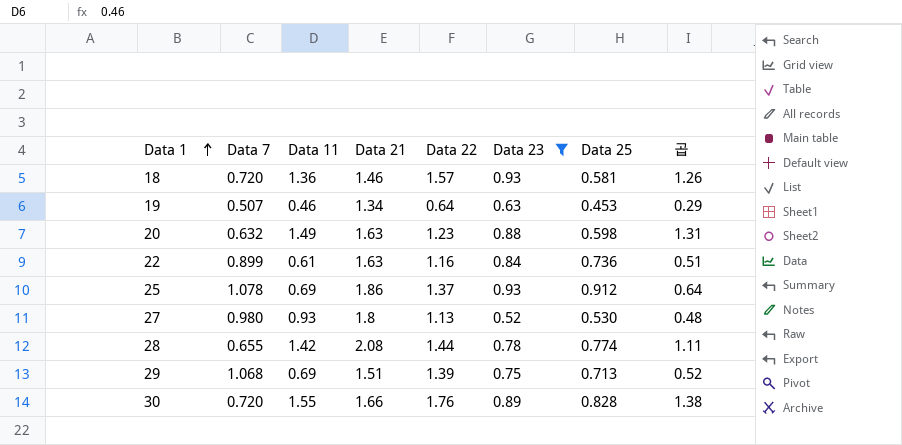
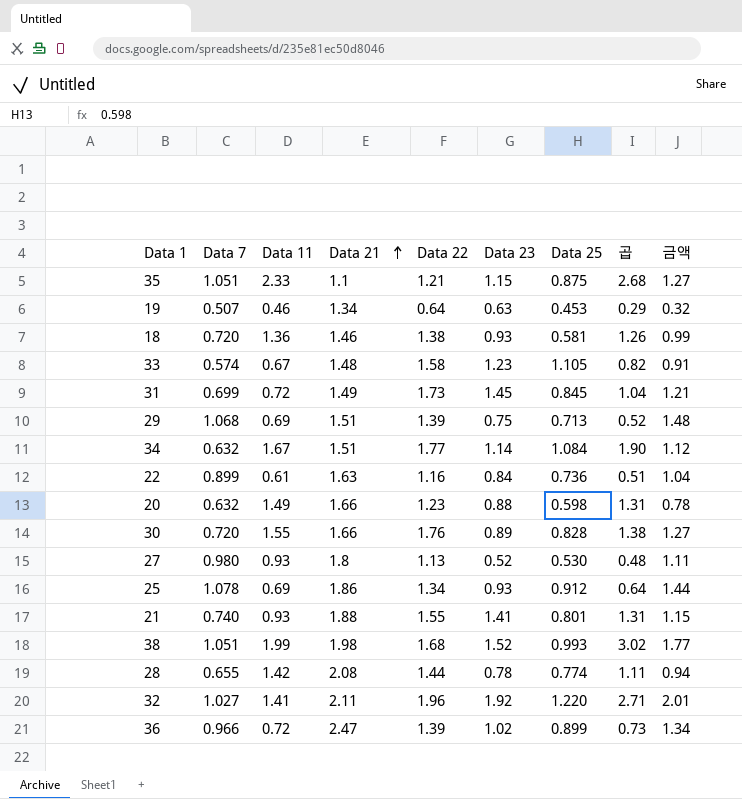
filter: Data 23 <= 0.93 -> none
row order: Data 1 ascending -> Data 21 ascending
column 금액 | formula: none -> [Data 7] * [Data 22]
18 | Data 22: 1.57 -> 1.38
20 | Data 21: 1.63 -> 1.66
25 | Data 22: 1.37 -> 1.34

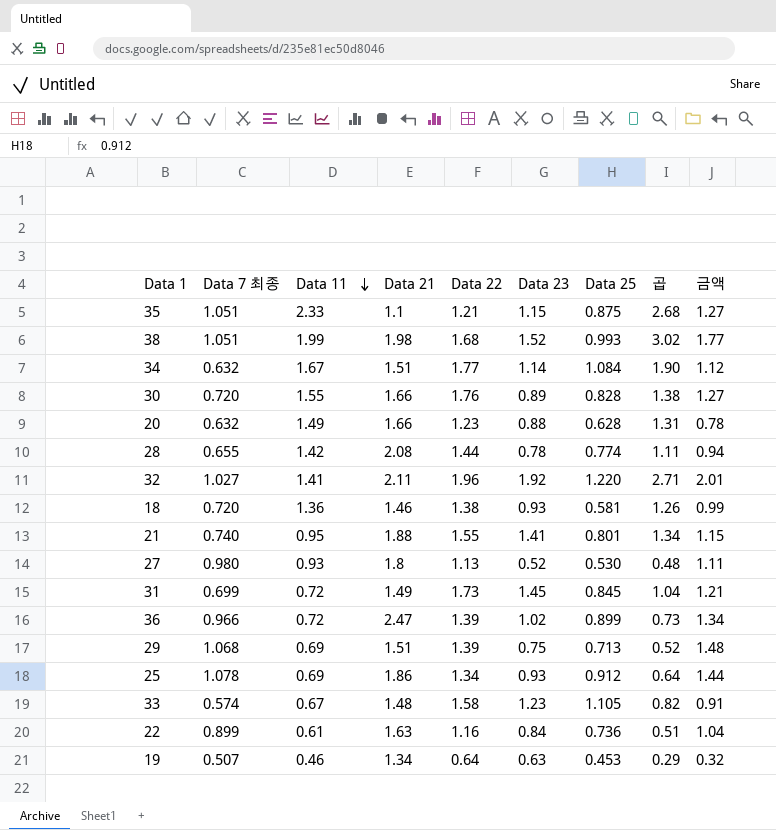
row order: Data 21 ascending -> Data 11 descending
column name: Data 7 -> Data 7 최종
20 | Data 25: 0.598 -> 0.628
21 | Data 11: 0.93 -> 0.95
21 | 곱: 1.31 -> 1.34

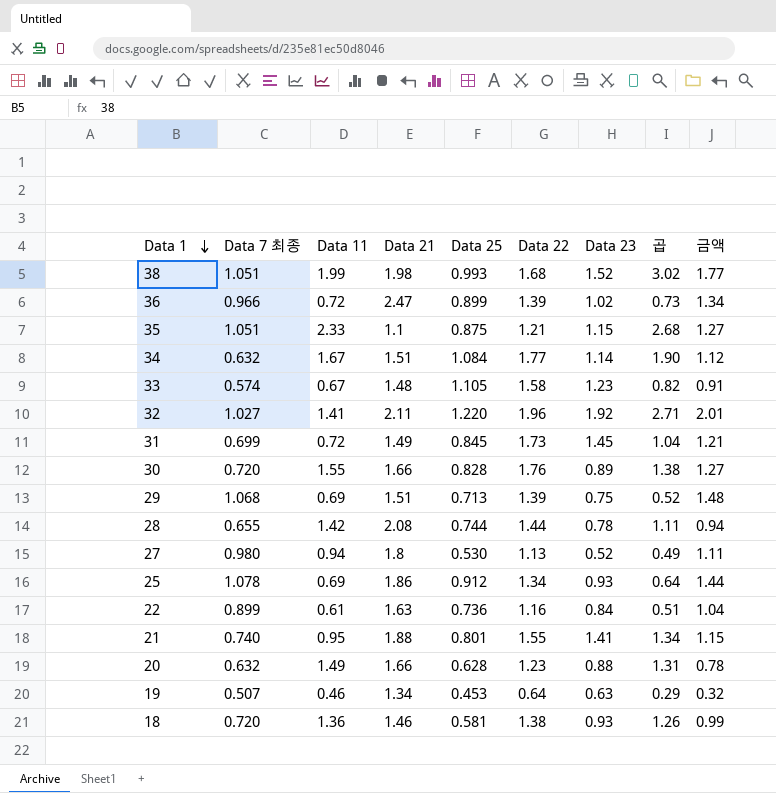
row order: Data 11 descending -> Data 1 descending
column Data 25 | position: 7 -> 5
28 | Data 25: 0.774 -> 0.744
27 | Data 11: 0.93 -> 0.94
27 | 곱: 0.48 -> 0.49

